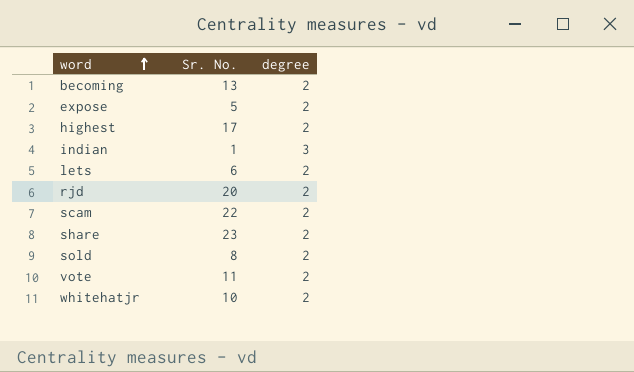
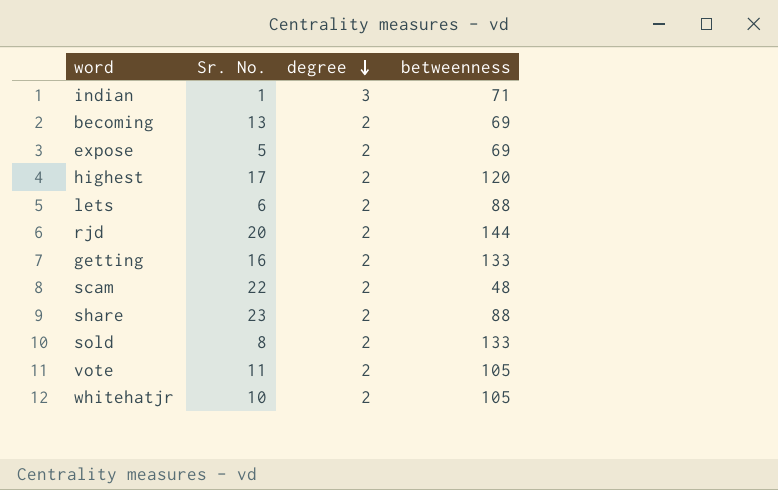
row order: word ascending -> degree descending
column betweenness | position: none -> 4
row getting: none -> 16 | 2 | 133

